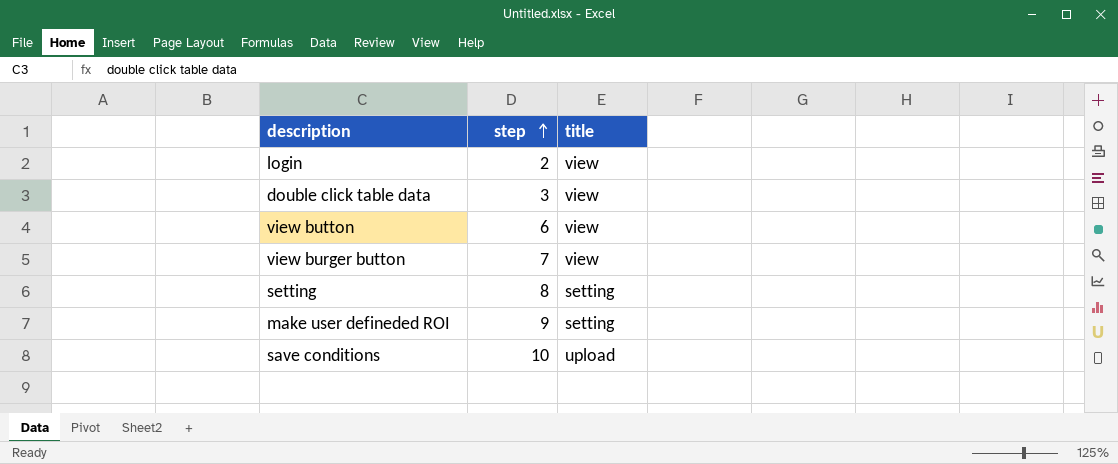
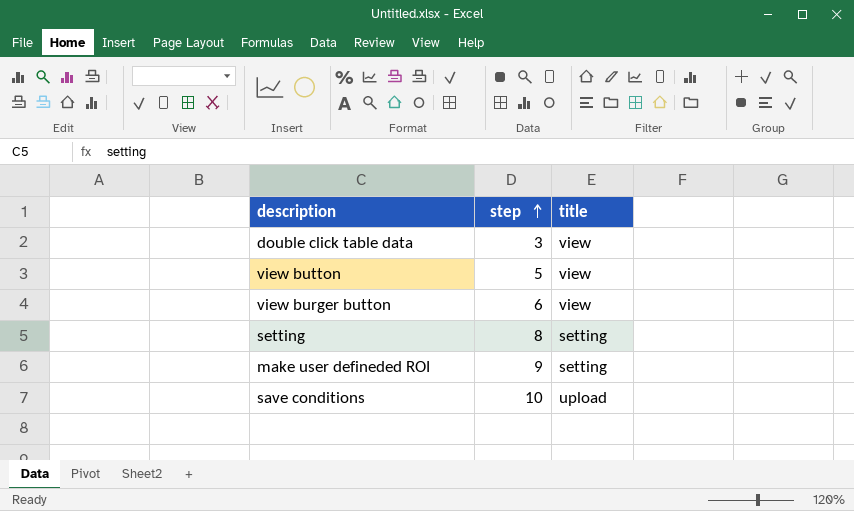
row login: 2 | view -> none
view button | step: 6 -> 5
view burger button | step: 7 -> 6

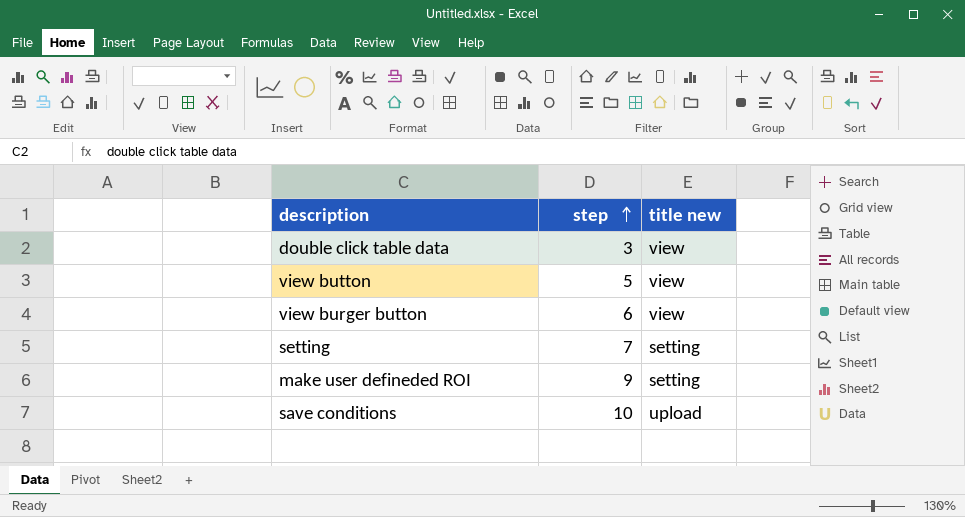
column name: title -> title new
setting | step: 8 -> 7

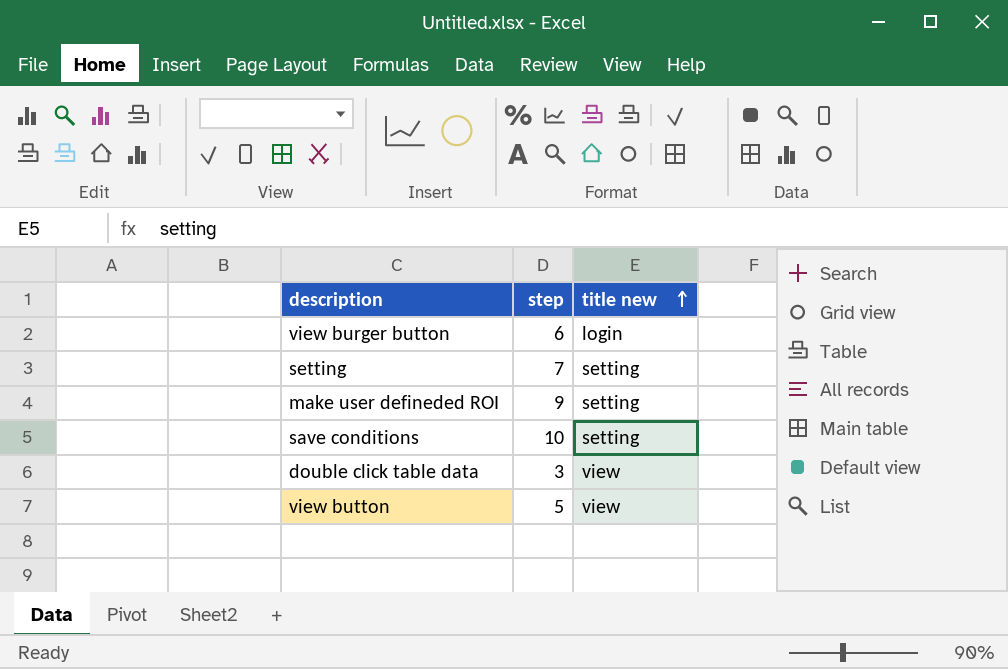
row order: step ascending -> title new ascending
view burger button | title new: view -> login
save conditions | title new: upload -> setting

